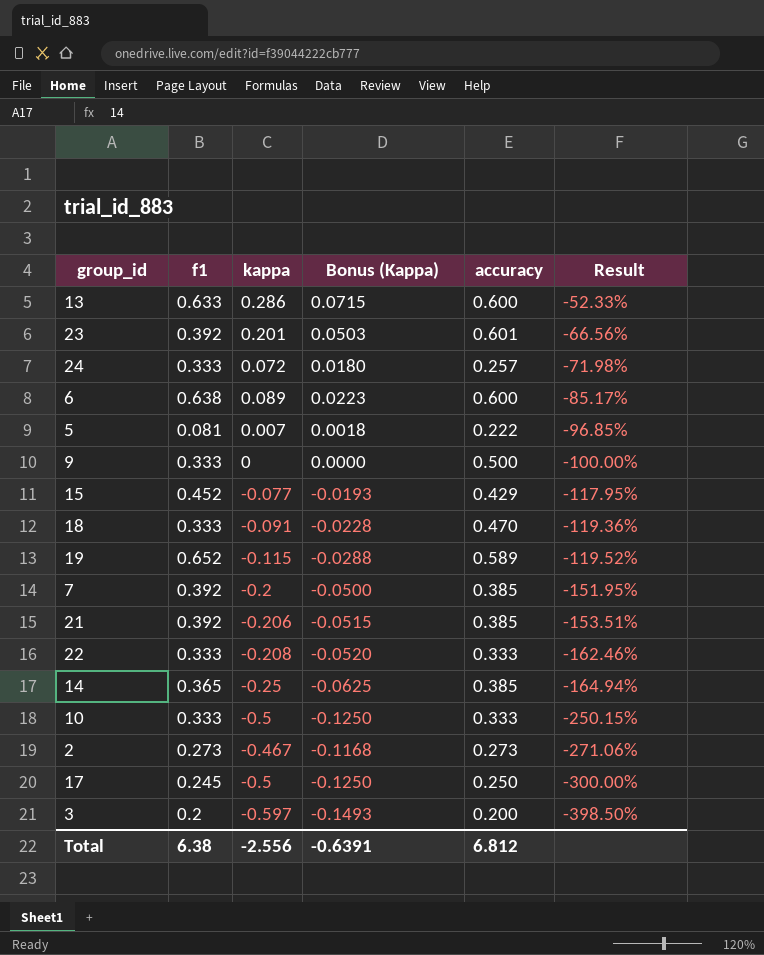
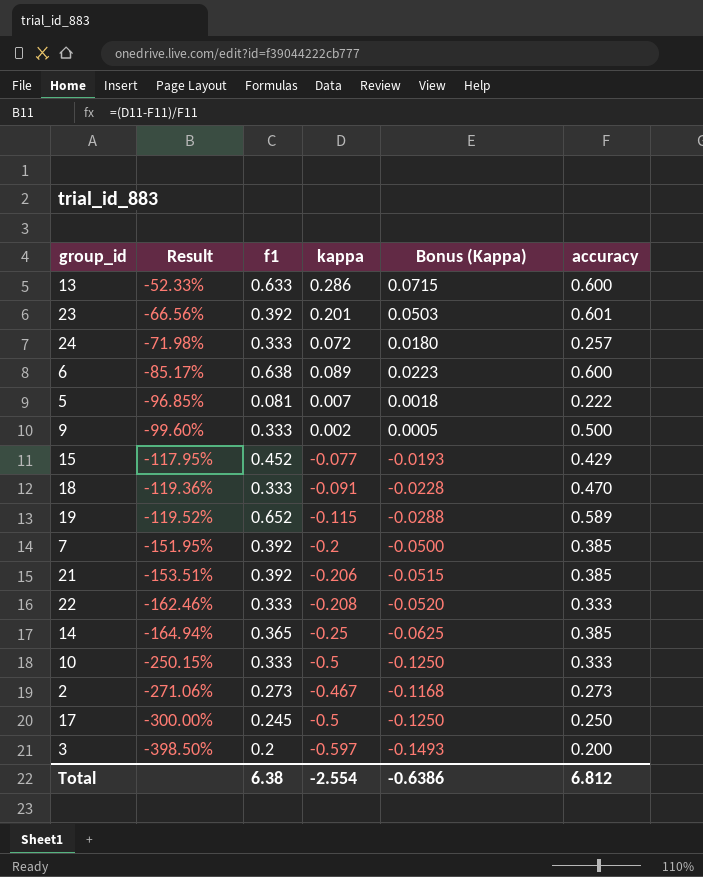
column Result | position: 6 -> 2
9 | Result: -100.00% -> -99.60%
9 | kappa: 0 -> 0.002
9 | Bonus (Kappa): 0.0000 -> 0.0005
Total | kappa: -2.556 -> -2.554
Total | Bonus (Kappa): -0.6391 -> -0.6386

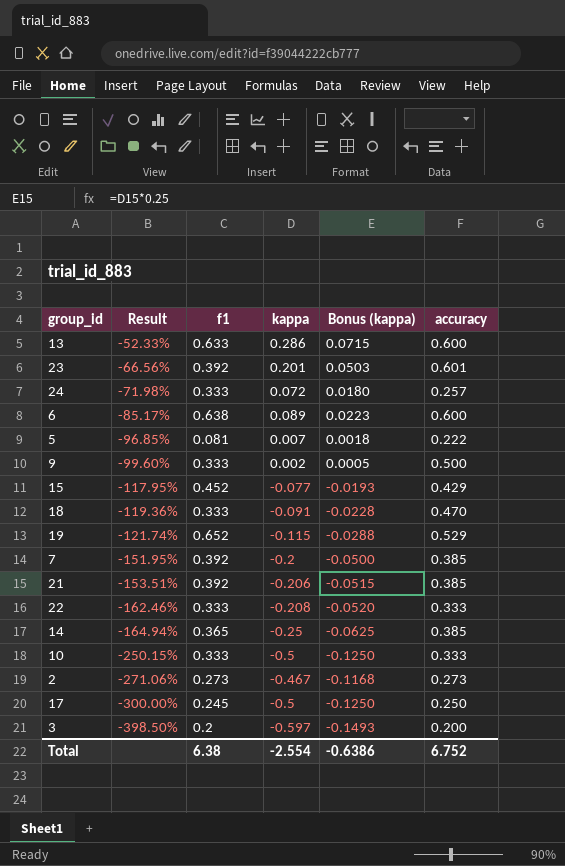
column name: Bonus (Kappa) -> Bonus (kappa)
19 | Result: -119.52% -> -121.74%
19 | accuracy: 0.589 -> 0.529
Total | accuracy: 6.812 -> 6.752

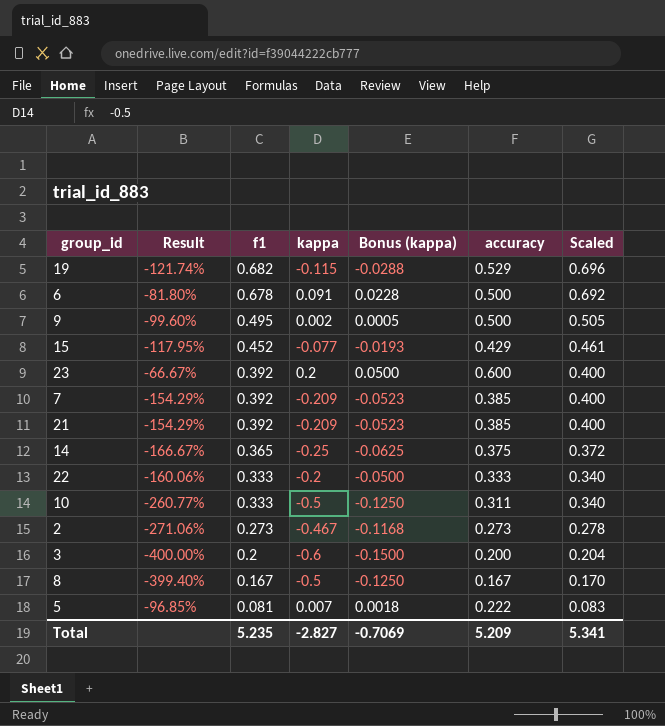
row order: Result descending -> f1 descending
column Scaled | formula: none -> [f1] * 1.02
row 13: -52.33% | 0.633 | 0.286 | 0.0715 | 0.600 -> none
row 24: -71.98% | 0.333 | 0.072 | 0.0180 | 0.257 -> none
row 18: -119.36% | 0.333 | -0.091 | -0.0228 | 0.470 -> none
row 17: -300.00% | 0.245 | -0.5 | -0.1250 | 0.250 -> none
19 | f1: 0.652 -> 0.682
6 | Result: -85.17% -> -81.80%
6 | f1: 0.638 -> 0.678
6 | kappa: 0.089 -> 0.091
6 | Bonus (kappa): 0.0223 -> 0.0228
6 | accuracy: 0.600 -> 0.500
9 | f1: 0.333 -> 0.495
23 | Result: -66.56% -> -66.67%
23 | kappa: 0.201 -> 0.2
23 | Bonus (kappa): 0.0503 -> 0.0500
23 | accuracy: 0.601 -> 0.600
7 | Result: -151.95% -> -154.29%
7 | kappa: -0.2 -> -0.209
7 | Bonus (kappa): -0.0500 -> -0.0523
21 | Result: -153.51% -> -154.29%
21 | kappa: -0.206 -> -0.209
21 | Bonus (kappa): -0.0515 -> -0.0523
14 | Result: -164.94% -> -166.67%
14 | accuracy: 0.385 -> 0.375
22 | Result: -162.46% -> -160.06%
22 | kappa: -0.208 -> -0.2
22 | Bonus (kappa): -0.0520 -> -0.0500
10 | Result: -250.15% -> -260.77%
10 | accuracy: 0.333 -> 0.311
3 | Result: -398.50% -> -400.00%
3 | kappa: -0.597 -> -0.6
3 | Bonus (kappa): -0.1493 -> -0.1500
row 8: none -> -399.40% | 0.167 | -0.5 | -0.1250 | 0.167 | 0.170
Total | f1: 6.38 -> 5.235
Total | kappa: -2.554 -> -2.827
Total | Bonus (kappa): -0.6386 -> -0.7069
Total | accuracy: 6.752 -> 5.209

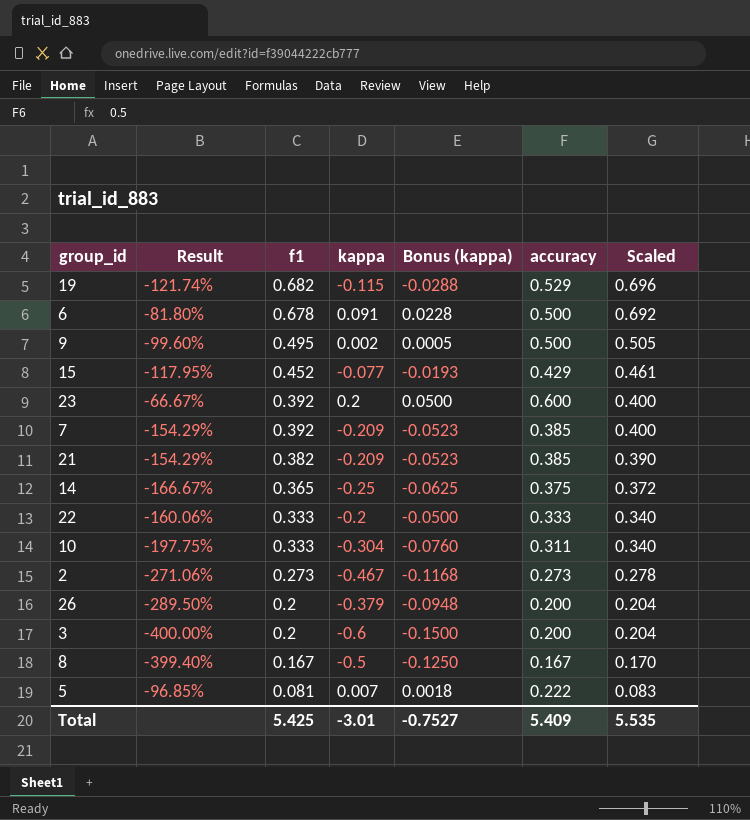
21 | f1: 0.392 -> 0.382
21 | Scaled: 0.400 -> 0.390
10 | Result: -260.77% -> -197.75%
10 | kappa: -0.5 -> -0.304
10 | Bonus (kappa): -0.1250 -> -0.0760
row 26: none -> -289.50% | 0.2 | -0.379 | -0.0948 | 0.200 | 0.204
Total | f1: 5.235 -> 5.425
Total | kappa: -2.827 -> -3.01
Total | Bonus (kappa): -0.7069 -> -0.7527
Total | accuracy: 5.209 -> 5.409
Total | Scaled: 5.341 -> 5.535

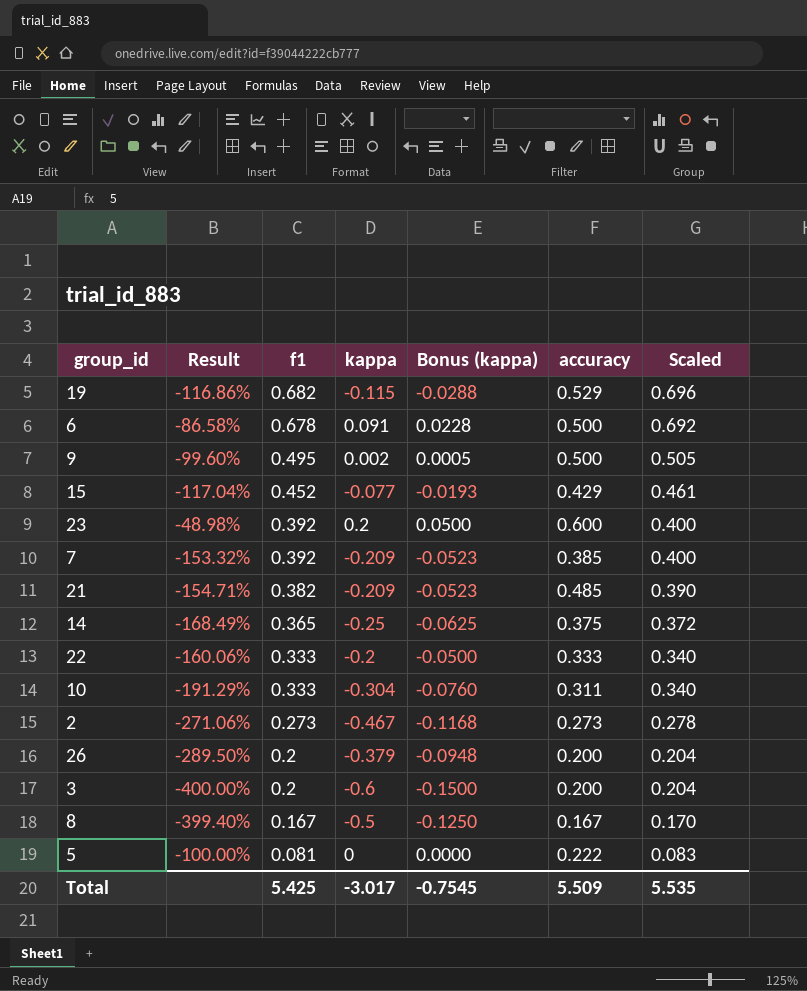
column Result | formula: ([kappa] - [accuracy]) / [accuracy] -> ([kappa] - [f1]) / [f1]
21 | accuracy: 0.385 -> 0.485
5 | kappa: 0.007 -> 0
5 | Bonus (kappa): 0.0018 -> 0.0000
Total | kappa: -3.01 -> -3.017
Total | Bonus (kappa): -0.7527 -> -0.7545
Total | accuracy: 5.409 -> 5.509

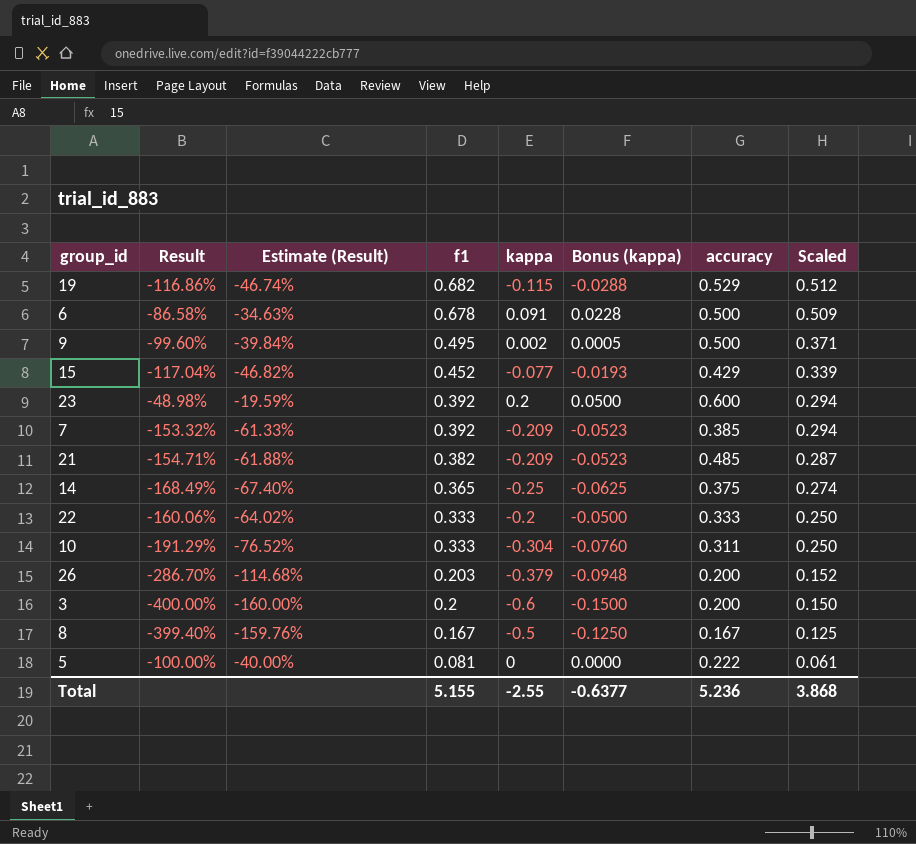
column Estimate (Result) | formula: none -> [Result] * 0.4
column Scaled | formula: [f1] * 1.02 -> [f1] * 0.75
row 2: -271.06% | 0.273 | -0.467 | -0.1168 | 0.273 | 0.278 -> none
26 | Result: -289.50% -> -286.70%
26 | f1: 0.2 -> 0.203
Total | f1: 5.425 -> 5.155
Total | kappa: -3.017 -> -2.55
Total | Bonus (kappa): -0.7545 -> -0.6377
Total | accuracy: 5.509 -> 5.236
Total | Scaled: 5.535 -> 3.868

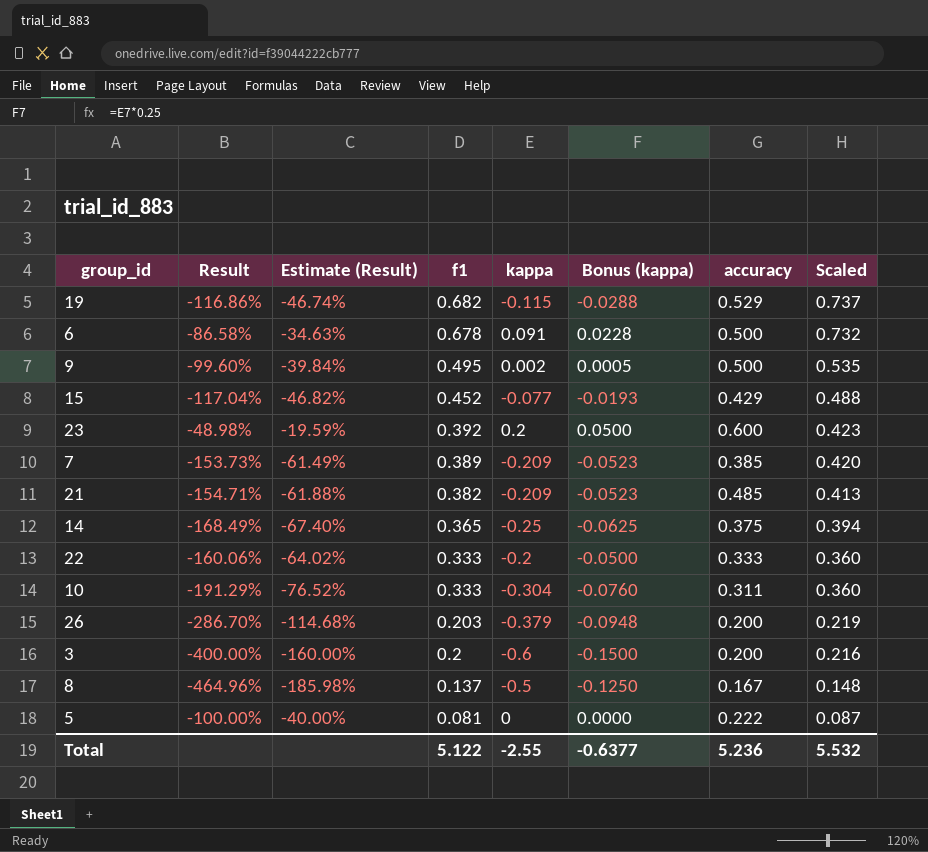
column Scaled | formula: [f1] * 0.75 -> [f1] * 1.08
7 | Result: -153.32% -> -153.73%
7 | Estimate (Result): -61.33% -> -61.49%
7 | f1: 0.392 -> 0.389
8 | Result: -399.40% -> -464.96%
8 | Estimate (Result): -159.76% -> -185.98%
8 | f1: 0.167 -> 0.137
Total | f1: 5.155 -> 5.122
Total | Scaled: 3.868 -> 5.532

